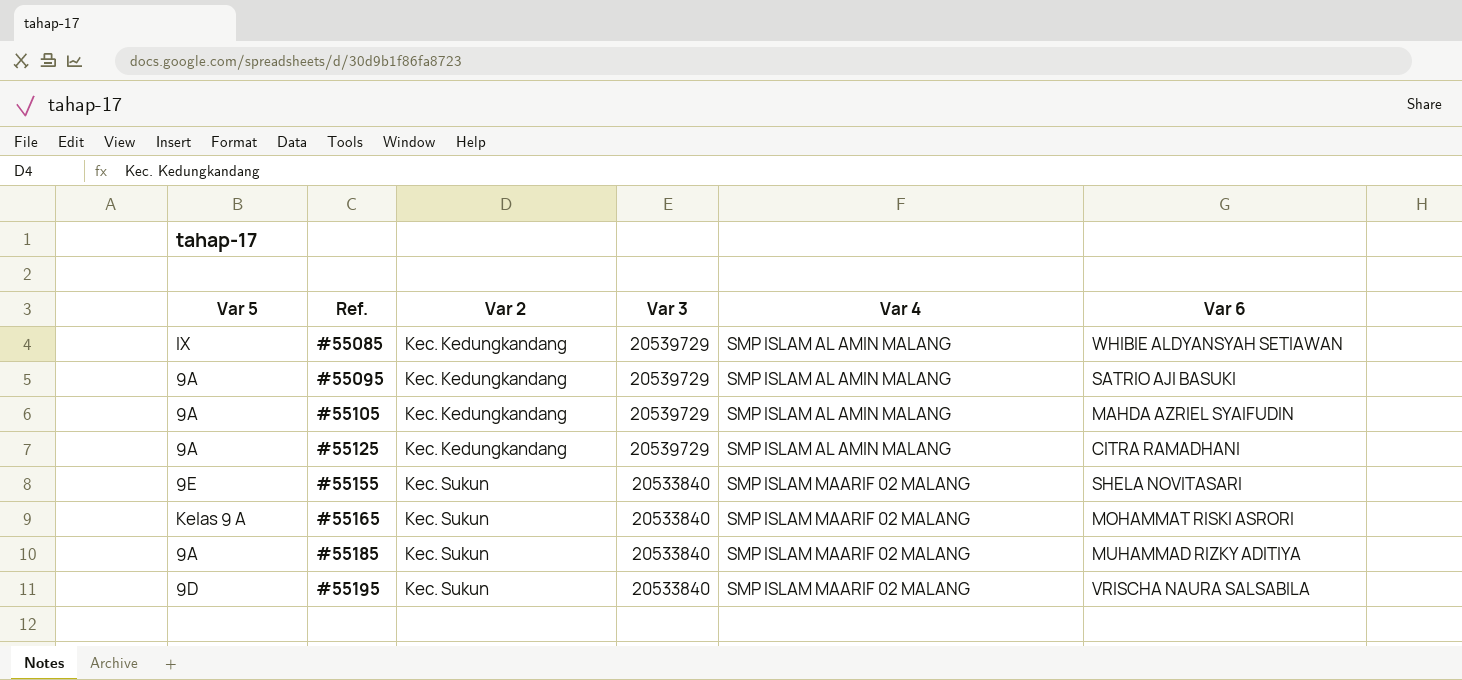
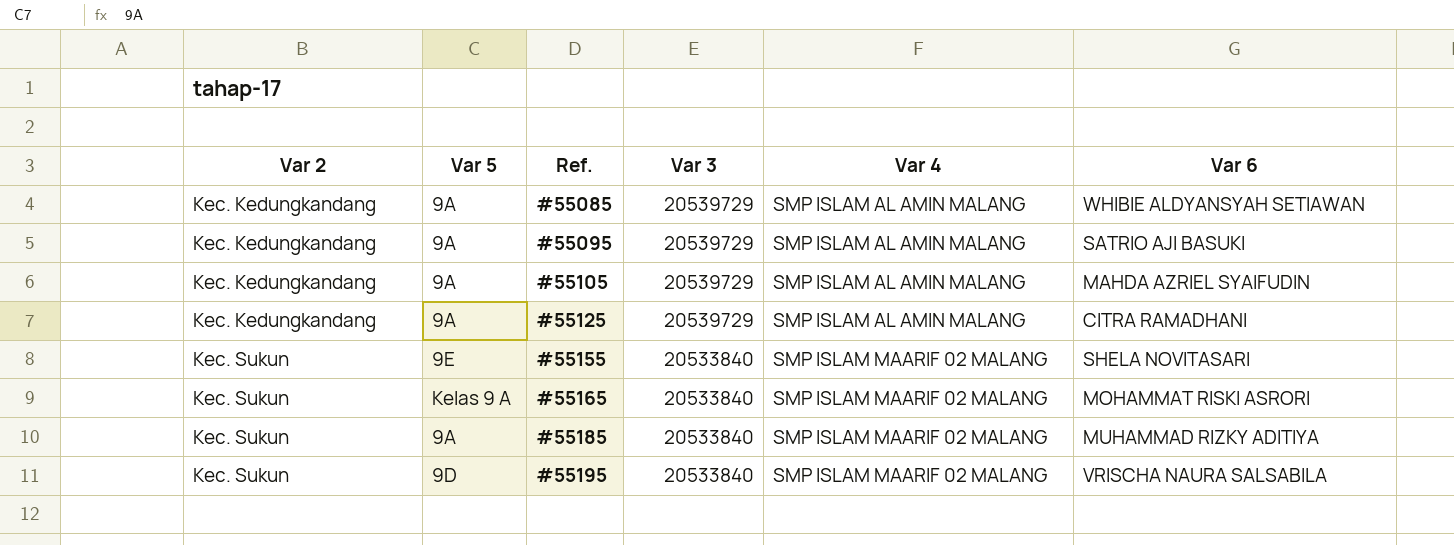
column Var 2 | position: 3 -> 1
#55085 | Var 5: IX -> 9A

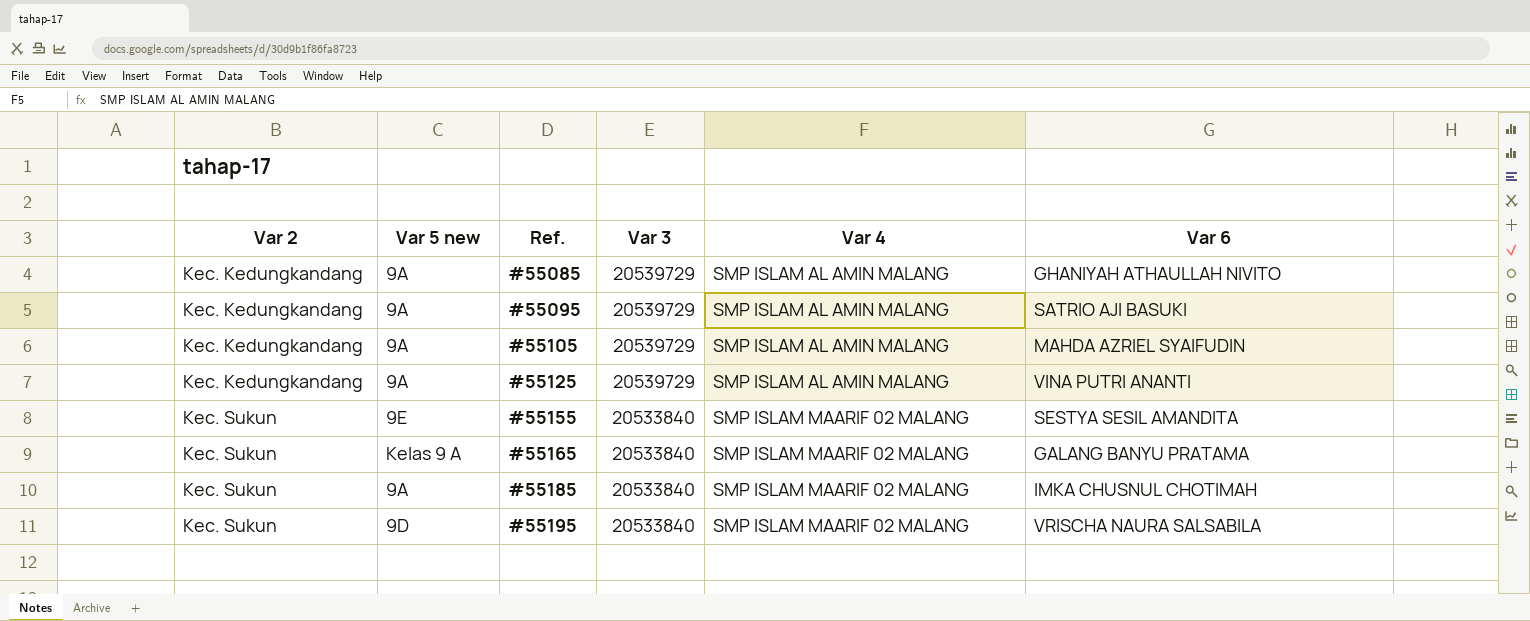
column name: Var 5 -> Var 5 new
#55085 | Var 6: WHIBIE ALDYANSYAH SETIAWAN -> GHANIYAH ATHAULLAH NIVITO
#55125 | Var 6: CITRA RAMADHANI -> VINA PUTRI ANANTI
#55155 | Var 6: SHELA NOVITASARI -> SESTYA SESIL AMANDITA
#55165 | Var 6: MOHAMMAT RISKI ASRORI -> GALANG BANYU PRATAMA
#55185 | Var 6: MUHAMMAD RIZKY ADITIYA -> IMKA CHUSNUL CHOTIMAH

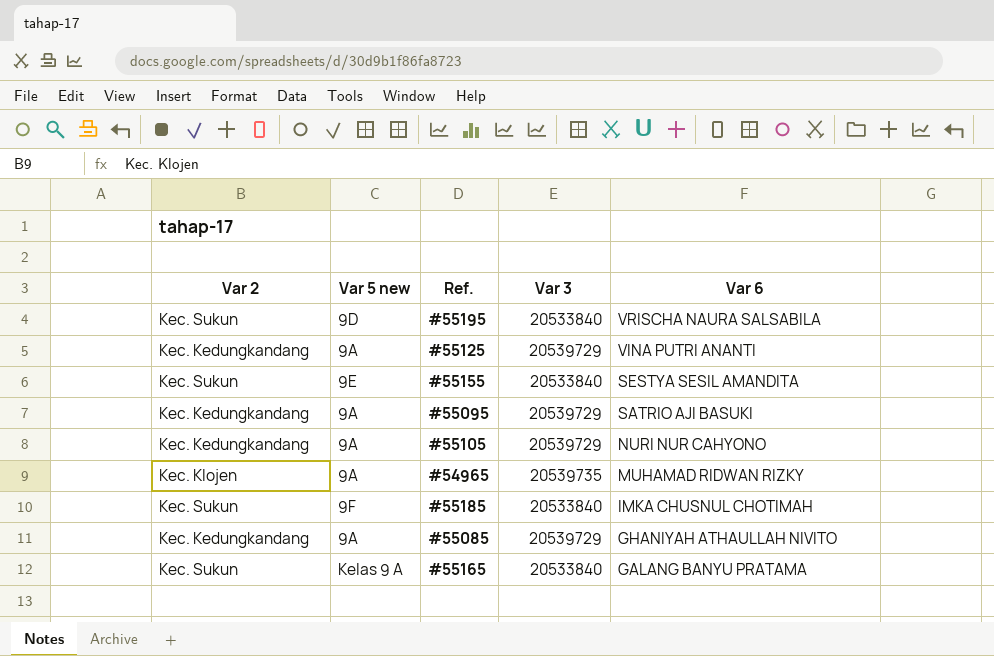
row order: Var 2 ascending -> Var 6 descending
column Var 4 | position: 5 -> none
#55105 | Var 6: MAHDA AZRIEL SYAIFUDIN -> NURI NUR CAHYONO
row #54965: none -> Kec. Klojen | 9A | 20539735 | MUHAMAD RIDWAN RIZKY
#55185 | Var 5 new: 9A -> 9F

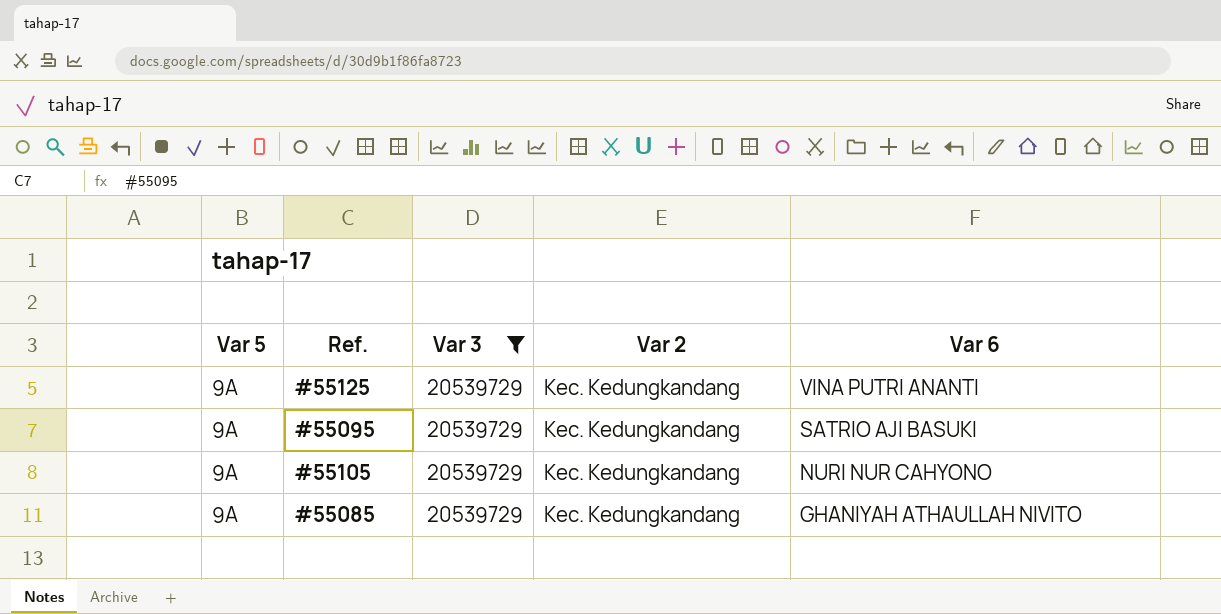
filter: none -> Var 3 = 20539729
column name: Var 5 new -> Var 5
column Var 2 | position: 1 -> 4

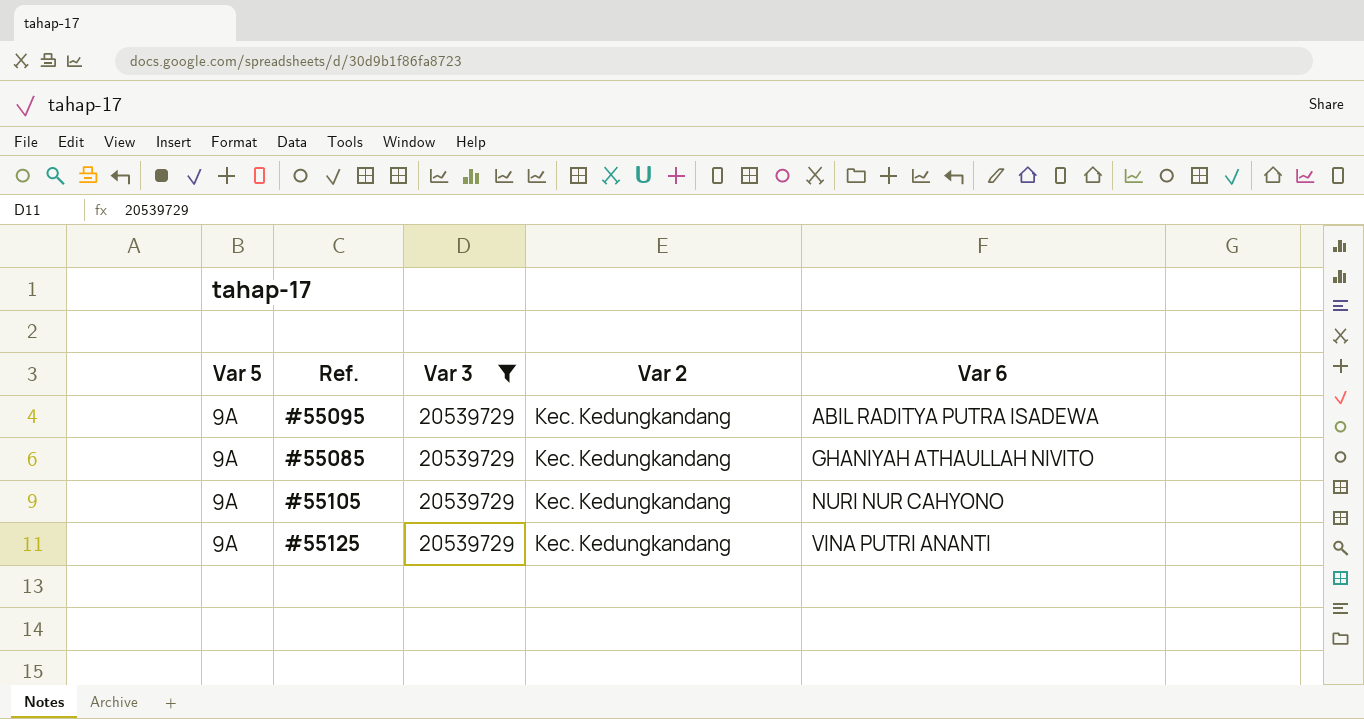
row order: Var 6 descending -> Var 6 ascending
#55095 | Var 6: SATRIO AJI BASUKI -> ABIL RADITYA PUTRA ISADEWA

